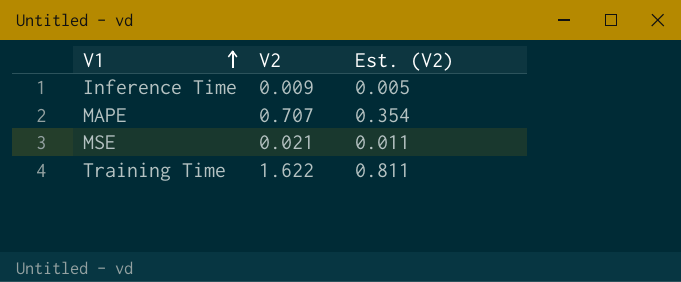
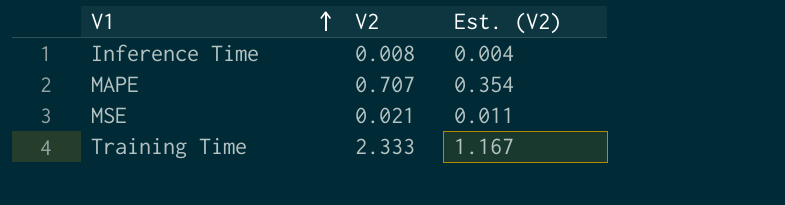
Inference Time | V2: 0.009 -> 0.008
Inference Time | Est. (V2): 0.005 -> 0.004
Training Time | V2: 1.622 -> 2.333
Training Time | Est. (V2): 0.811 -> 1.167

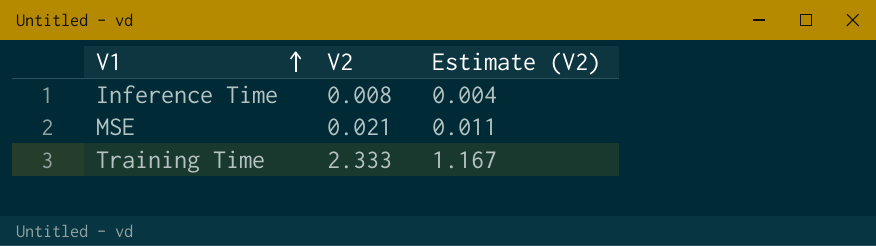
column name: Est. (V2) -> Estimate (V2)
row MAPE: 0.707 | 0.354 -> none

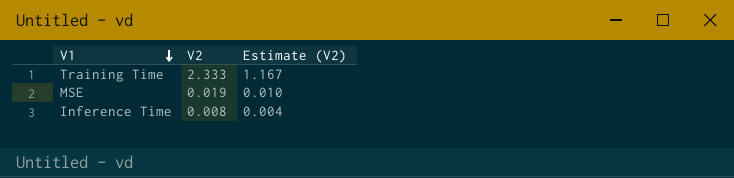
row order: V1 ascending -> V1 descending
MSE | V2: 0.021 -> 0.019
MSE | Estimate (V2): 0.011 -> 0.010

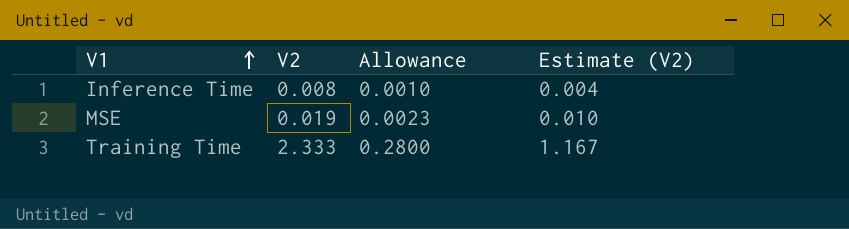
row order: V1 descending -> V1 ascending
column Allowance | formula: none -> [V2] * 0.12

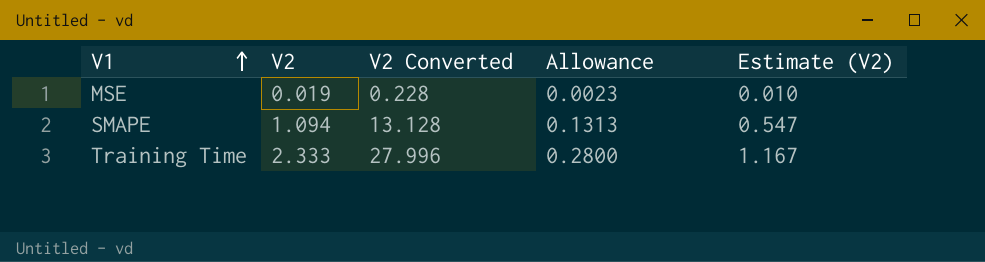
column V2 Converted | formula: none -> [V2] * 12
row Inference Time: 0.008 | 0.0010 | 0.004 -> none
row SMAPE: none -> 1.094 | 13.128 | 0.1313 | 0.547

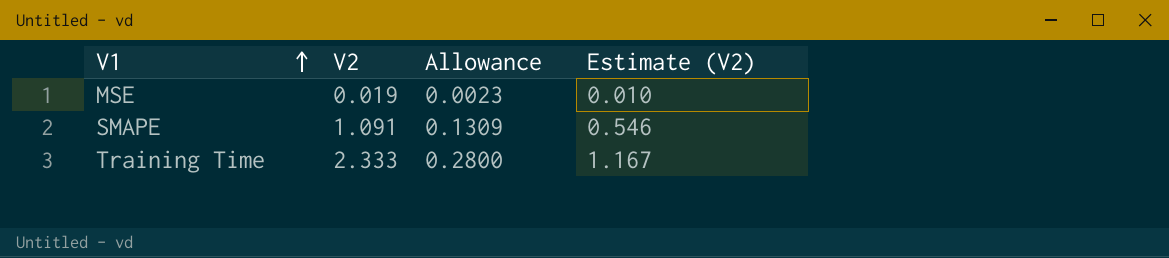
column V2 Converted | formula: [V2] * 12 -> none
SMAPE | V2: 1.094 -> 1.091
SMAPE | Allowance: 0.1313 -> 0.1309
SMAPE | Estimate (V2): 0.547 -> 0.546

